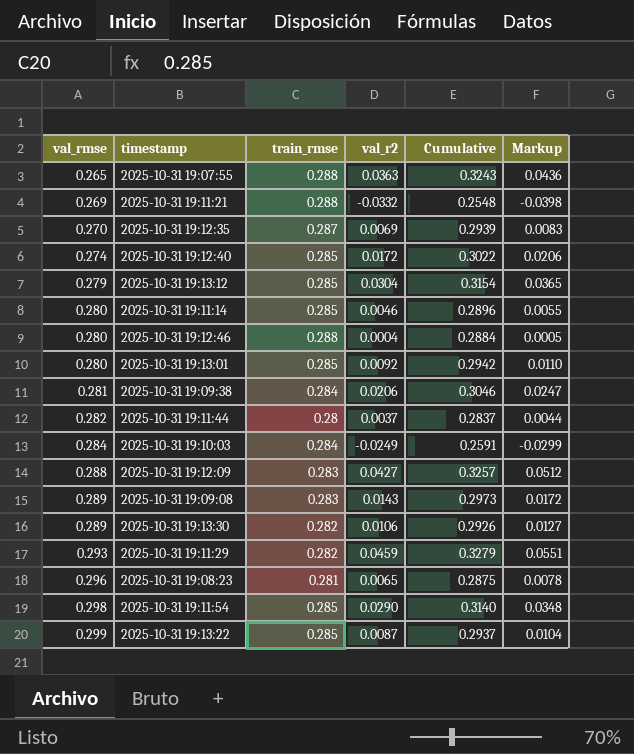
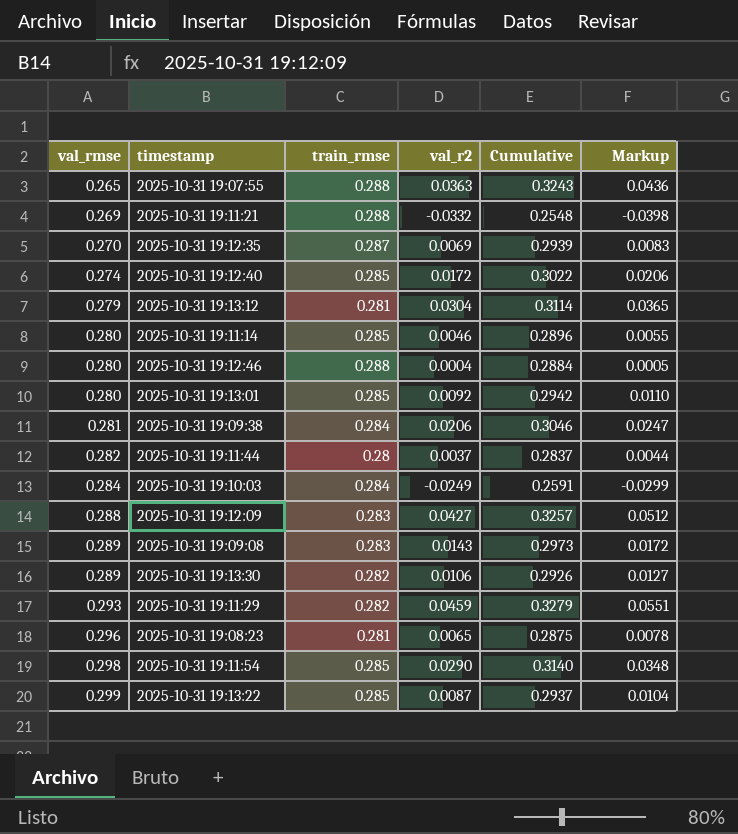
2025-10-31 19:13:12 | train_rmse: 0.285 -> 0.281
2025-10-31 19:13:12 | Cumulative: 0.3154 -> 0.3114

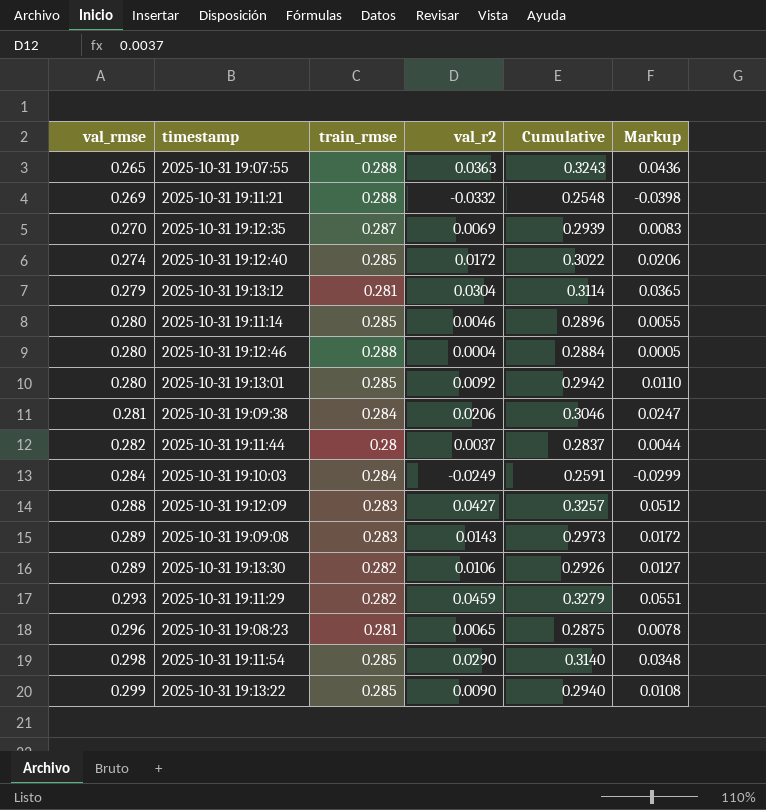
2025-10-31 19:13:22 | val_r2: 0.0087 -> 0.0090
2025-10-31 19:13:22 | Cumulative: 0.2937 -> 0.2940
2025-10-31 19:13:22 | Markup: 0.0104 -> 0.0108

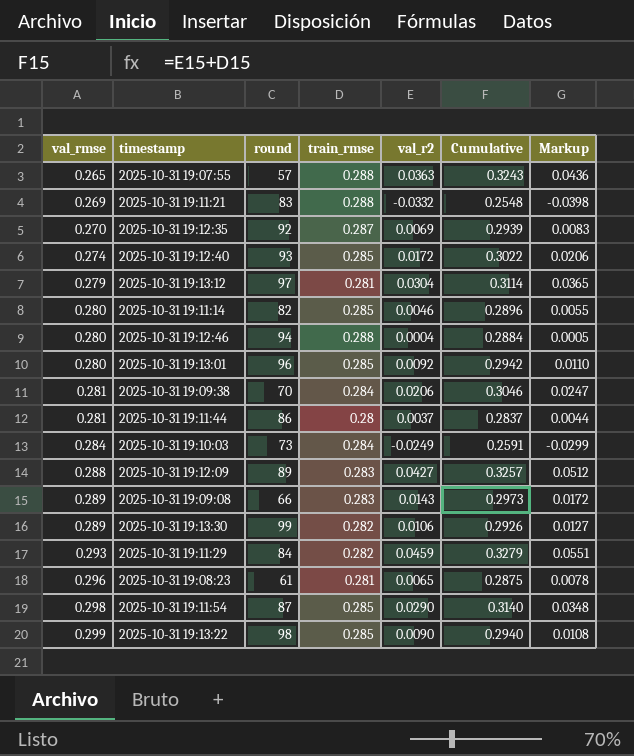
column round | position: none -> 3
2025-10-31 19:11:44 | val_rmse: 0.282 -> 0.281

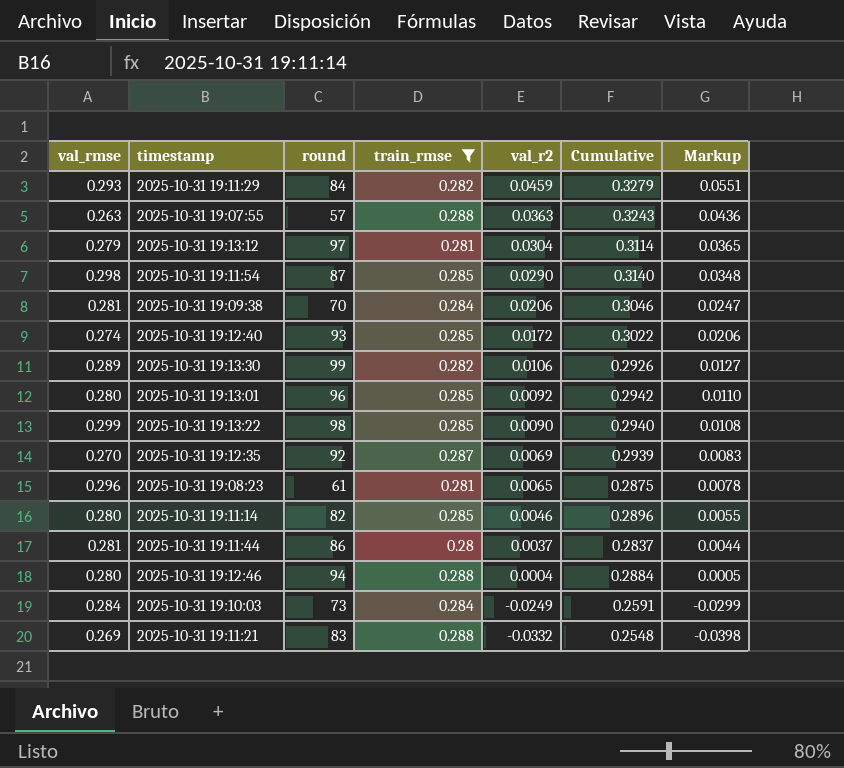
filter: none -> train_rmse != 0.283
row order: val_rmse ascending -> val_r2 descending
2025-10-31 19:07:55 | val_rmse: 0.265 -> 0.263

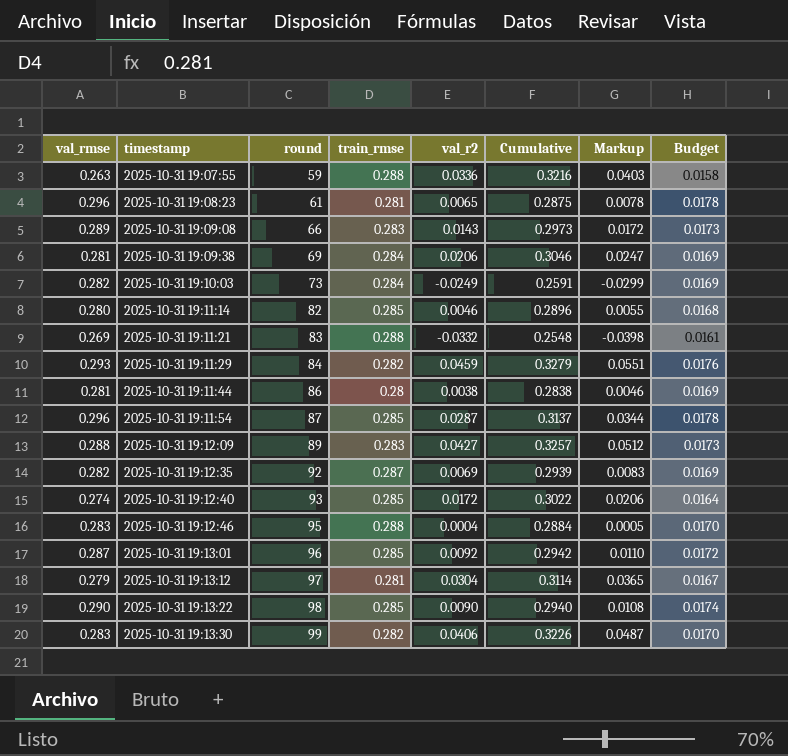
filter: train_rmse != 0.283 -> none
row order: val_r2 descending -> timestamp ascending
column Budget | formula: none -> [val_rmse] * 0.06
2025-10-31 19:07:55 | round: 57 -> 59
2025-10-31 19:07:55 | val_r2: 0.0363 -> 0.0336
2025-10-31 19:07:55 | Cumulative: 0.3243 -> 0.3216
2025-10-31 19:07:55 | Markup: 0.0436 -> 0.0403
2025-10-31 19:09:38 | round: 70 -> 69
2025-10-31 19:10:03 | val_rmse: 0.284 -> 0.282
2025-10-31 19:11:44 | val_r2: 0.0037 -> 0.0038
2025-10-31 19:11:44 | Cumulative: 0.2837 -> 0.2838
2025-10-31 19:11:44 | Markup: 0.0044 -> 0.0046
2025-10-31 19:11:54 | val_rmse: 0.298 -> 0.296
2025-10-31 19:11:54 | val_r2: 0.0290 -> 0.0287
2025-10-31 19:11:54 | Cumulative: 0.3140 -> 0.3137
2025-10-31 19:11:54 | Markup: 0.0348 -> 0.0344
2025-10-31 19:12:35 | val_rmse: 0.270 -> 0.282
2025-10-31 19:12:46 | val_rmse: 0.280 -> 0.283
2025-10-31 19:12:46 | round: 94 -> 95
2025-10-31 19:13:01 | val_rmse: 0.280 -> 0.287
2025-10-31 19:13:22 | val_rmse: 0.299 -> 0.290
2025-10-31 19:13:30 | val_rmse: 0.289 -> 0.283
2025-10-31 19:13:30 | val_r2: 0.0106 -> 0.0406
2025-10-31 19:13:30 | Cumulative: 0.2926 -> 0.3226
2025-10-31 19:13:30 | Markup: 0.0127 -> 0.0487

